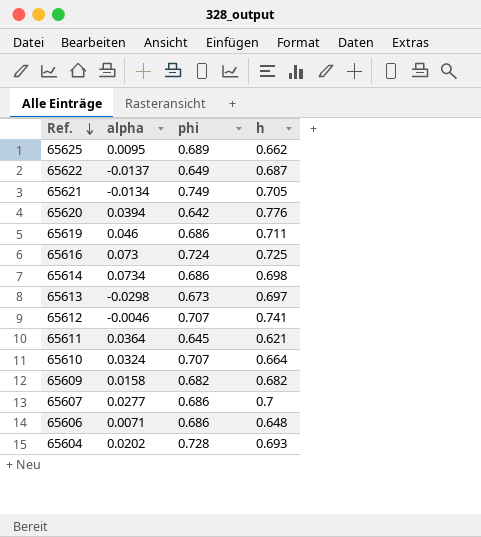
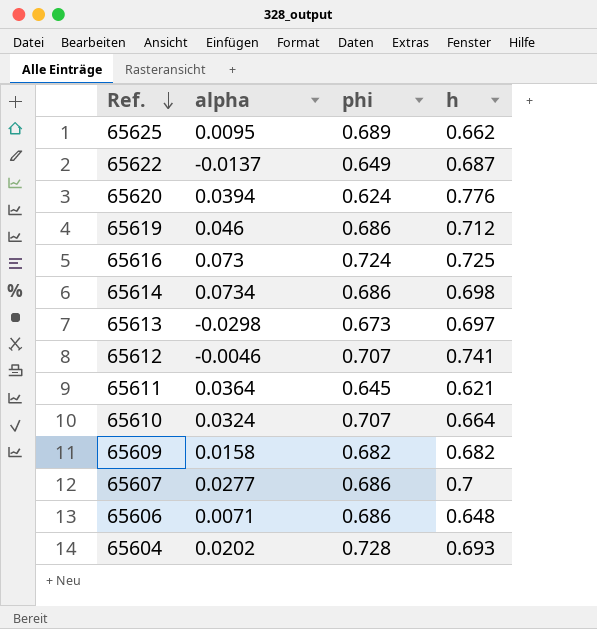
row 65621: -0.0134 | 0.749 | 0.705 -> none
65620 | phi: 0.642 -> 0.624
65619 | h: 0.711 -> 0.712

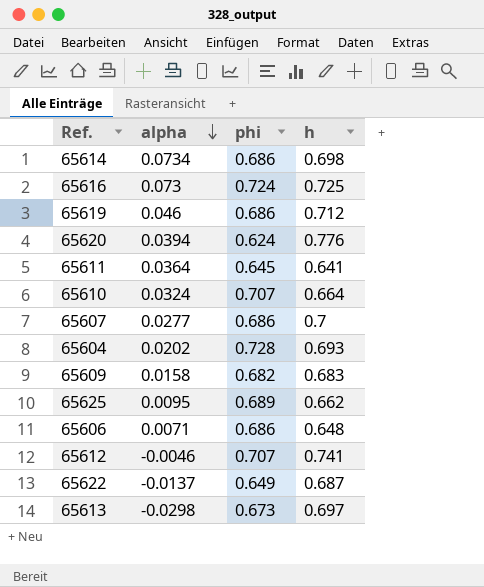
row order: Ref. descending -> alpha descending
65611 | h: 0.621 -> 0.641
65609 | h: 0.682 -> 0.683

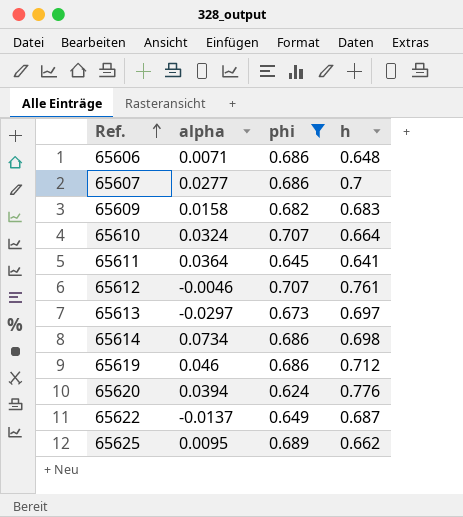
filter: none -> phi <= 0.707
row order: alpha descending -> Ref. ascending
65612 | h: 0.741 -> 0.761
65613 | alpha: -0.0298 -> -0.0297

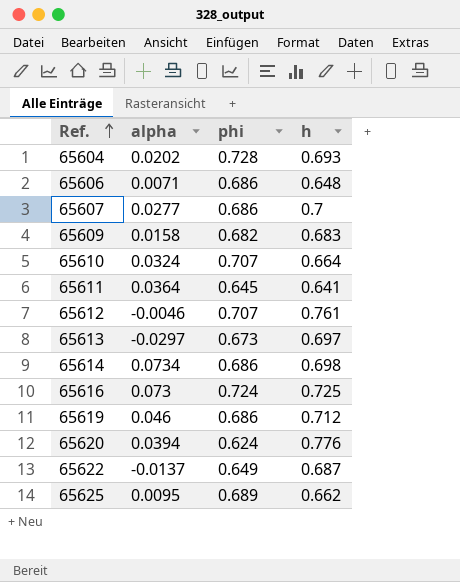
filter: phi <= 0.707 -> none

